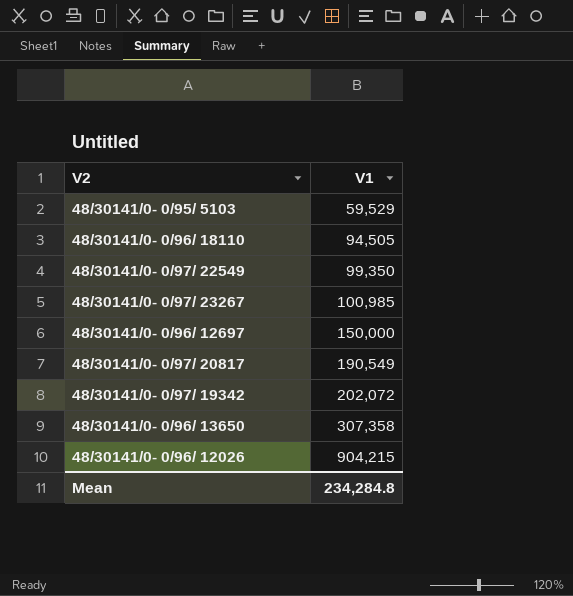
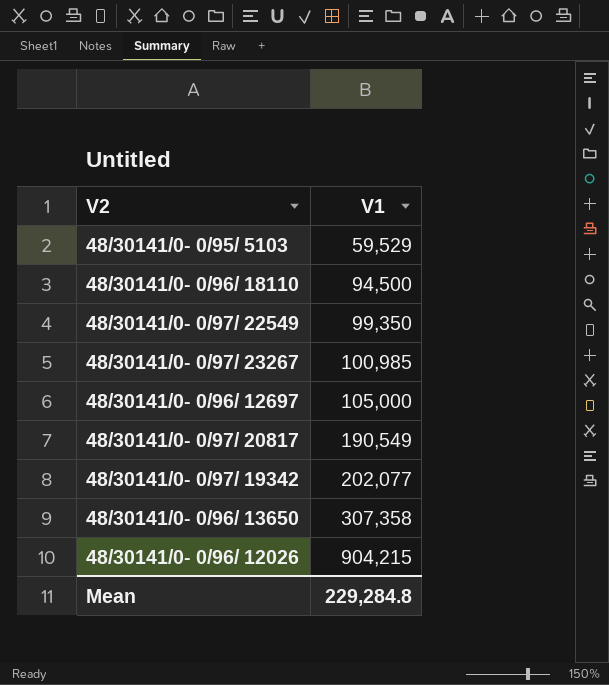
48/30141/0- 0/96/ 18110 | V1: 94,505 -> 94,500
48/30141/0- 0/96/ 12697 | V1: 150,000 -> 105,000
48/30141/0- 0/97/ 19342 | V1: 202,072 -> 202,077
Mean | V1: 234,284.8 -> 229,284.8

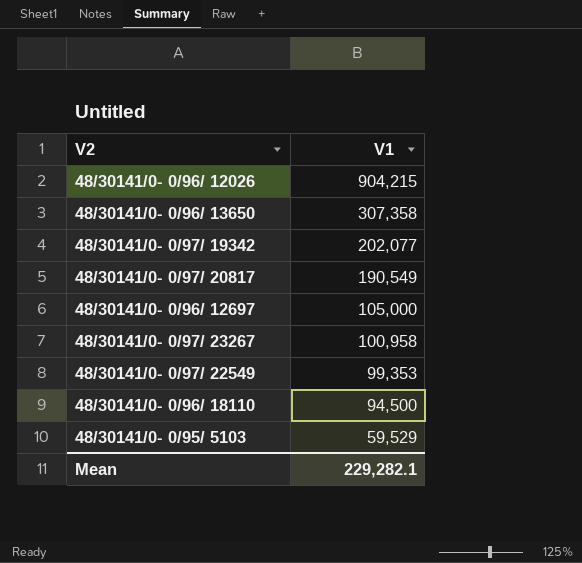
row order: V1 ascending -> V1 descending
48/30141/0- 0/97/ 23267 | V1: 100,985 -> 100,958
48/30141/0- 0/97/ 22549 | V1: 99,350 -> 99,353
Mean | V1: 229,284.8 -> 229,282.1

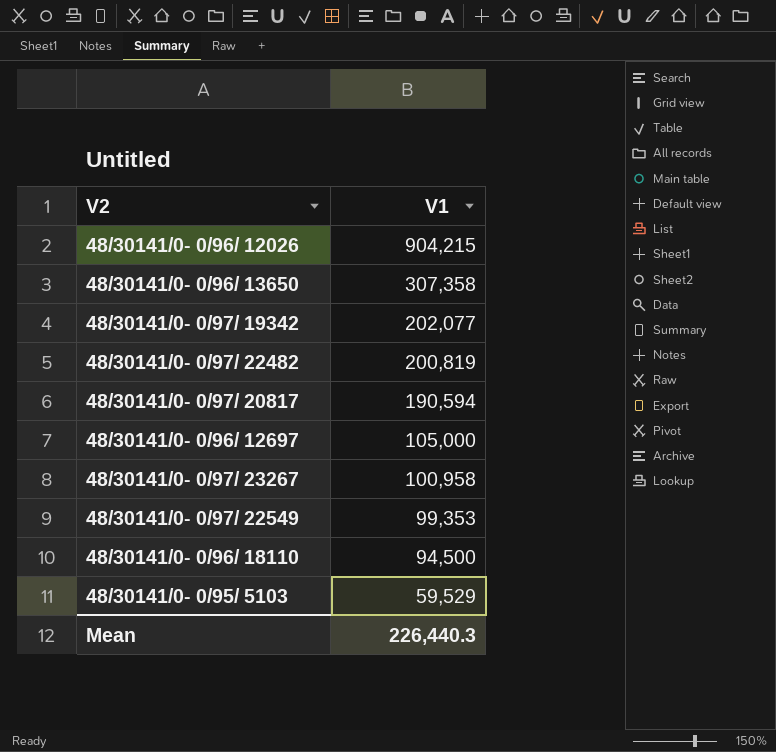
row 48/30141/0- 0/97/ 22482: none -> 200,819
48/30141/0- 0/97/ 20817 | V1: 190,549 -> 190,594
Mean | V1: 229,282.1 -> 226,440.3

